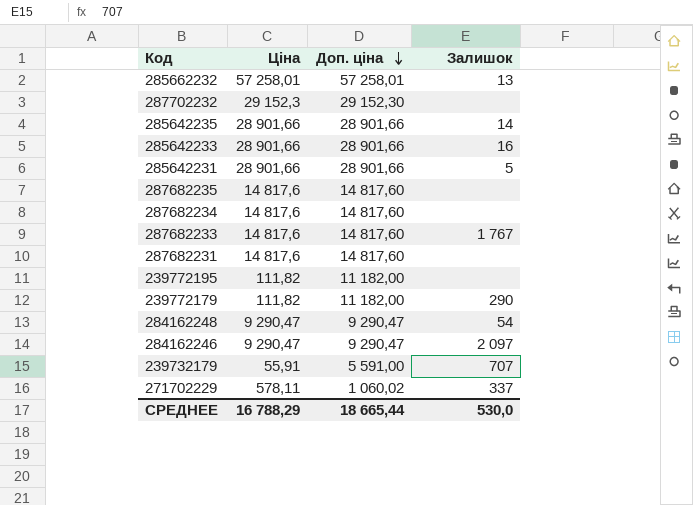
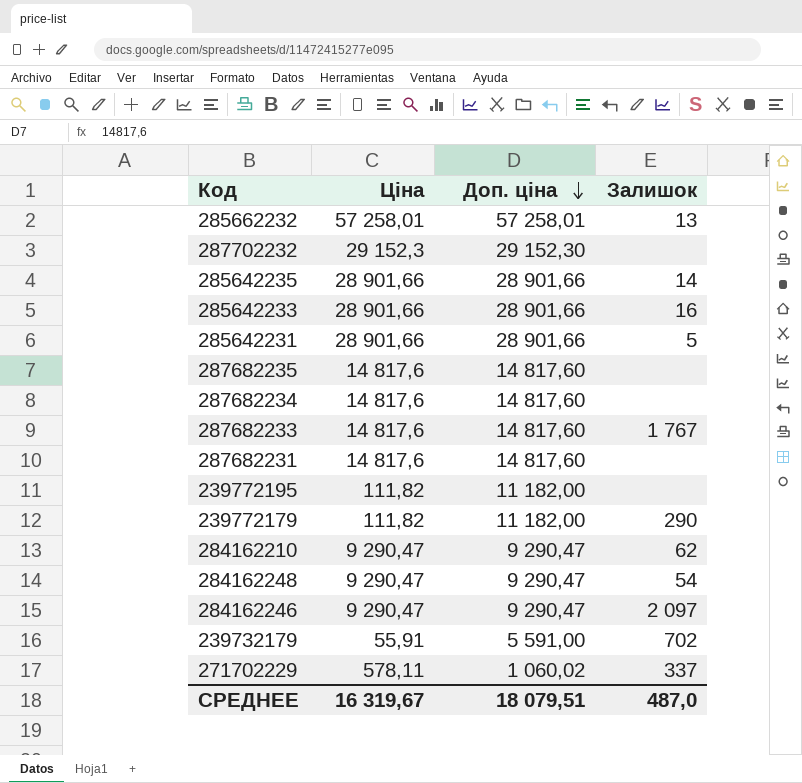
row 284162210: none -> 9 290,47 | 9 290,47 | 62
239732179 | Залишок: 707 -> 702
СРЕДНЕЕ | Ціна: 16 788,29 -> 16 319,67
СРЕДНЕЕ | Доп. ціна: 18 665,44 -> 18 079,51
СРЕДНЕЕ | Залишок: 530,0 -> 487,0

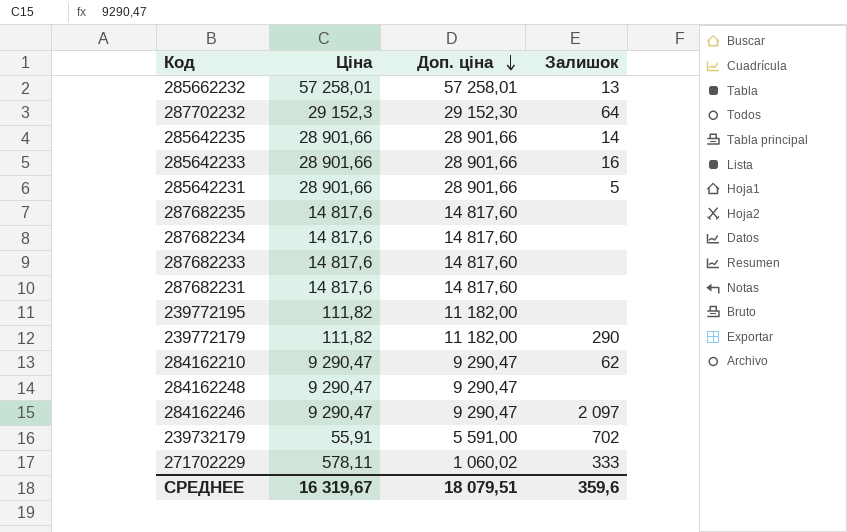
287702232 | Залишок: none -> 64
287682233 | Залишок: 1 767 -> none
284162248 | Залишок: 54 -> none
271702229 | Залишок: 337 -> 333
СРЕДНЕЕ | Залишок: 487,0 -> 359,6

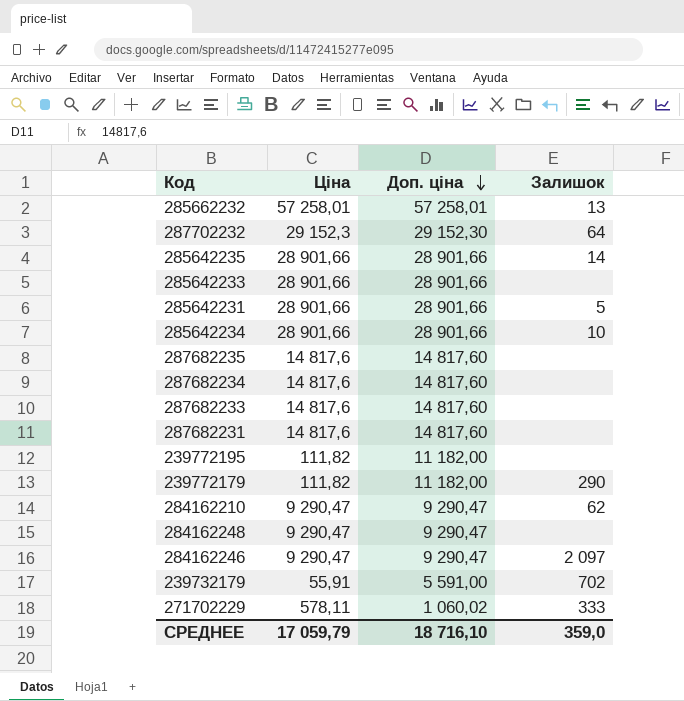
285642233 | Залишок: 16 -> none
row 285642234: none -> 28 901,66 | 28 901,66 | 10
СРЕДНЕЕ | Ціна: 16 319,67 -> 17 059,79
СРЕДНЕЕ | Доп. ціна: 18 079,51 -> 18 716,10
СРЕДНЕЕ | Залишок: 359,6 -> 359,0

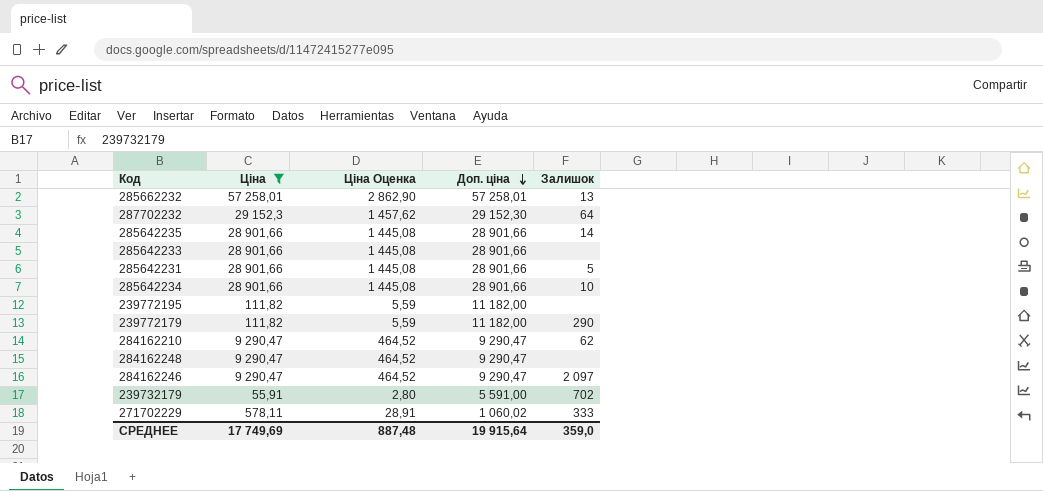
filter: none -> Ціна != 14 817,6
column Ціна Оценка | formula: none -> [Ціна] * 0,05
СРЕДНЕЕ | Ціна: 17 059,79 -> 17 749,69
СРЕДНЕЕ | Доп. ціна: 18 716,10 -> 19 915,64

